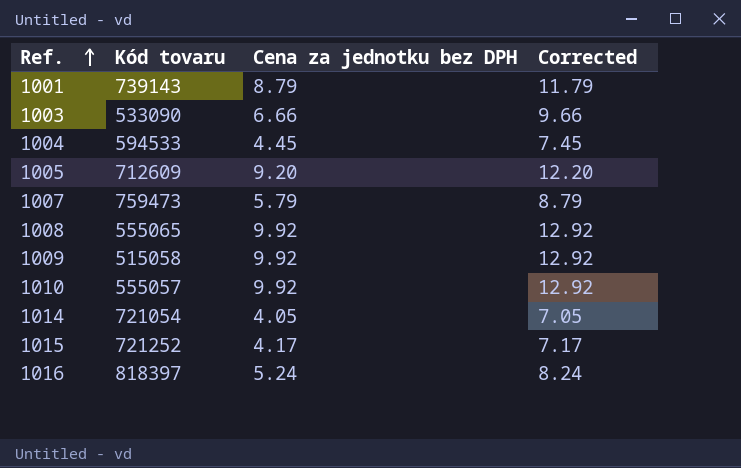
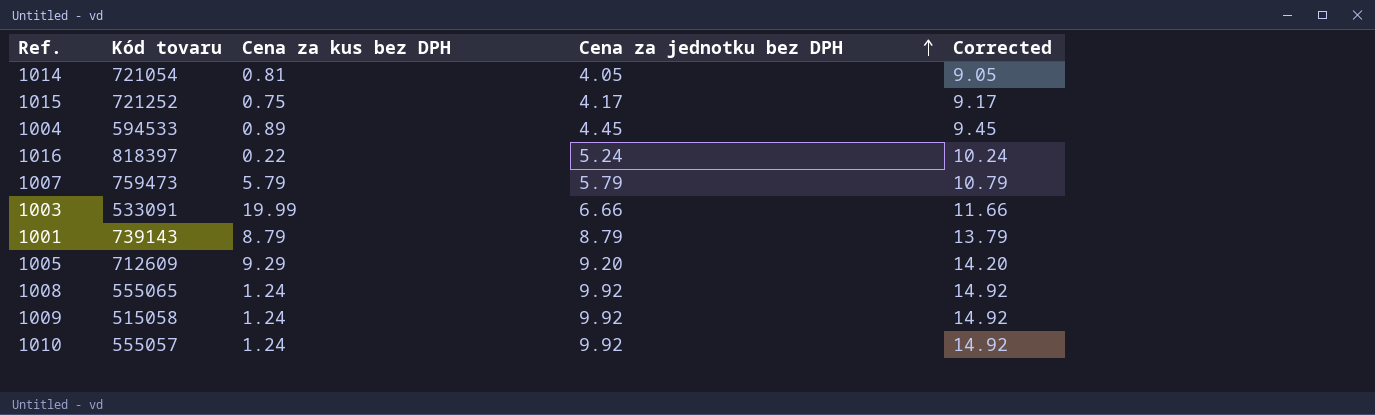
row order: Ref. ascending -> Cena za jednotku bez DPH ascending
column Cena za kus bez DPH | position: none -> 3
column Corrected | formula: [Cena za jednotku bez DPH] + 3 -> [Cena za jednotku bez DPH] + 5
1003 | Kód tovaru: 533090 -> 533091

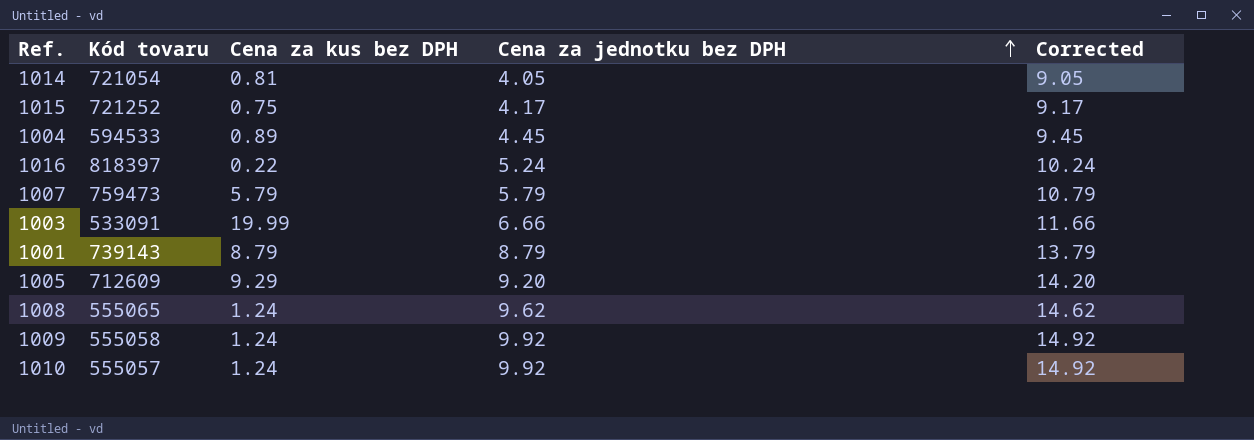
1008 | Cena za jednotku bez DPH: 9.92 -> 9.62
1008 | Corrected: 14.92 -> 14.62
1009 | Kód tovaru: 515058 -> 555058

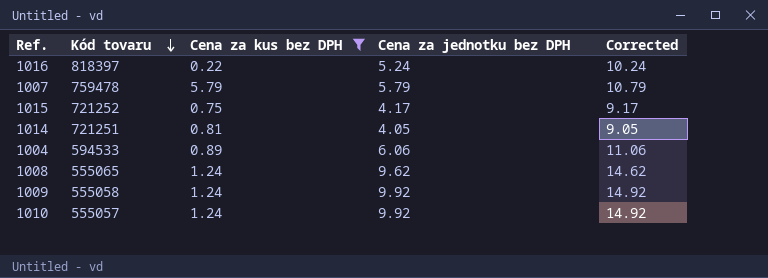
filter: none -> Cena za kus bez DPH <= 5.79
row order: Cena za jednotku bez DPH ascending -> Kód tovaru descending
1007 | Kód tovaru: 759473 -> 759478
1014 | Kód tovaru: 721054 -> 721251
1004 | Cena za jednotku bez DPH: 4.45 -> 6.06
1004 | Corrected: 9.45 -> 11.06

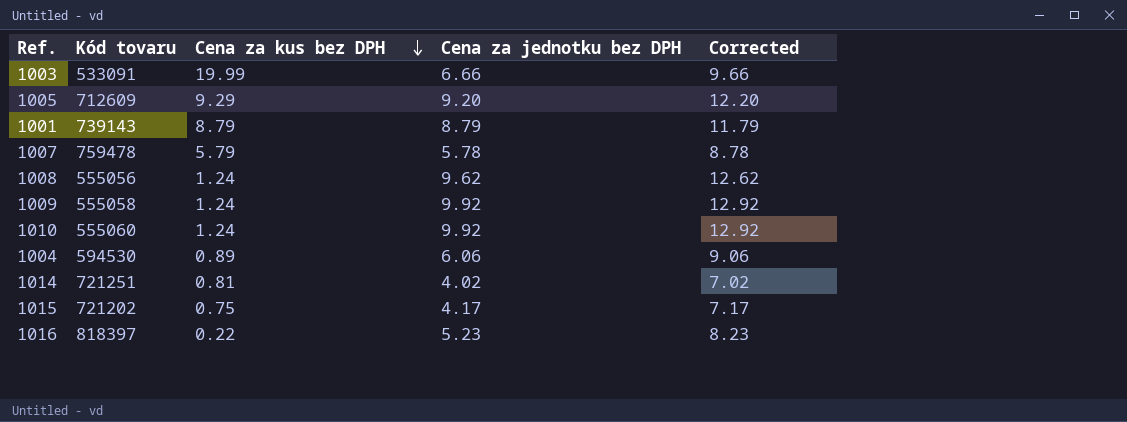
filter: Cena za kus bez DPH <= 5.79 -> none
row order: Kód tovaru descending -> Cena za kus bez DPH descending
column Corrected | formula: [Cena za jednotku bez DPH] + 5 -> [Cena za jednotku bez DPH] + 3
1007 | Cena za jednotku bez DPH: 5.79 -> 5.78
1008 | Kód tovaru: 555065 -> 555056
1010 | Kód tovaru: 555057 -> 555060
1004 | Kód tovaru: 594533 -> 594530
1014 | Cena za jednotku bez DPH: 4.05 -> 4.02
1015 | Kód tovaru: 721252 -> 721202
1016 | Cena za jednotku bez DPH: 5.24 -> 5.23

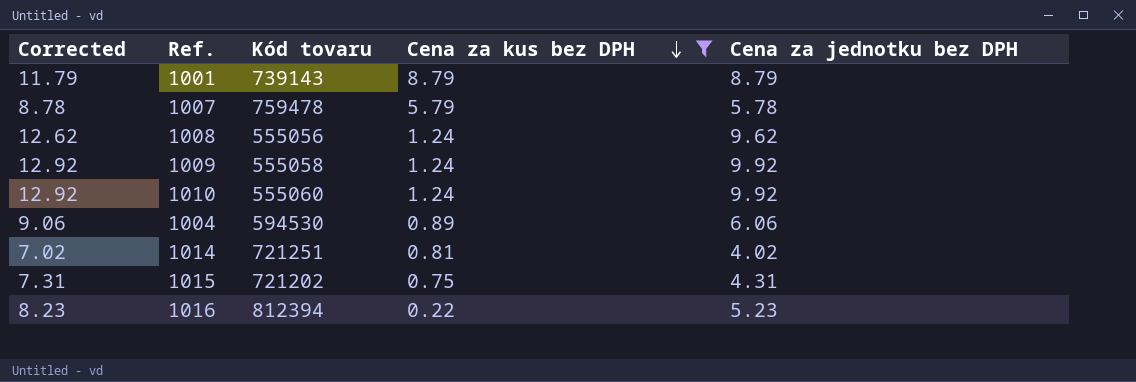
filter: none -> Cena za kus bez DPH <= 8.79
column Corrected | position: 5 -> 1
1015 | Corrected: 7.17 -> 7.31
1015 | Cena za jednotku bez DPH: 4.17 -> 4.31
1016 | Kód tovaru: 818397 -> 812394

